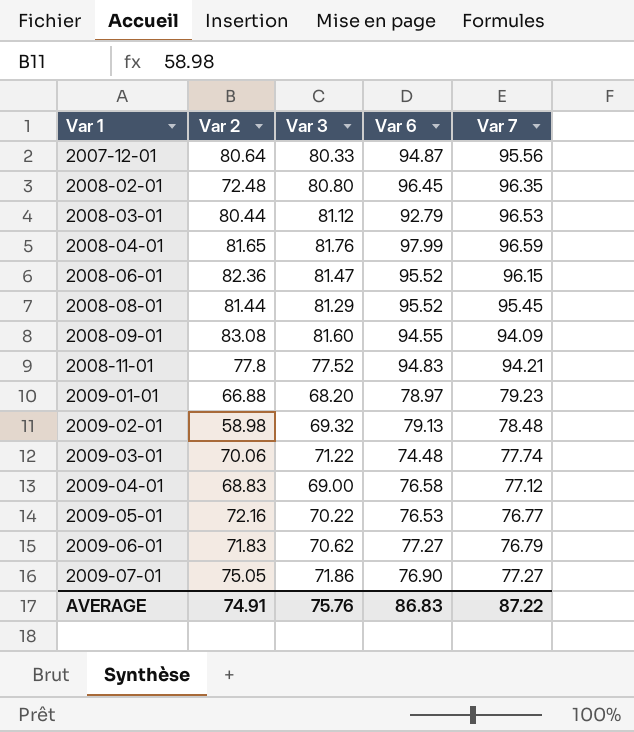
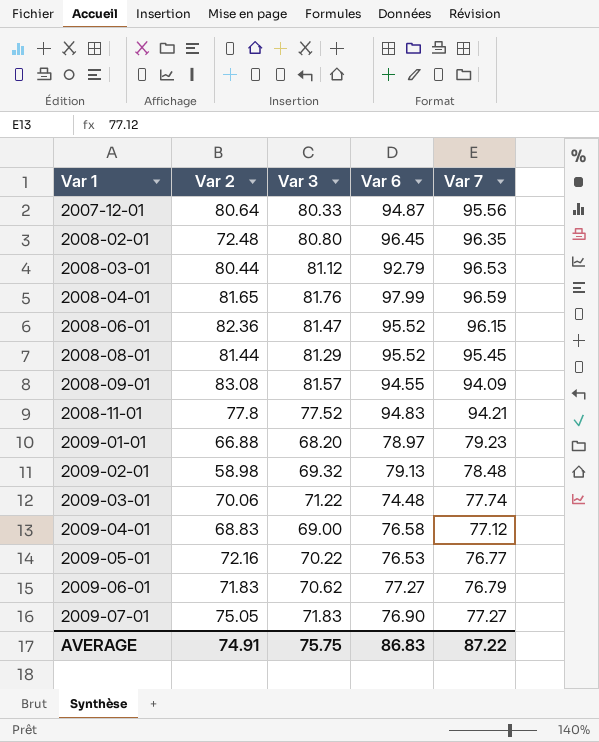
2008-09-01 | Var 3: 81.60 -> 81.57
2009-07-01 | Var 3: 71.86 -> 71.83
AVERAGE | Var 3: 75.76 -> 75.75

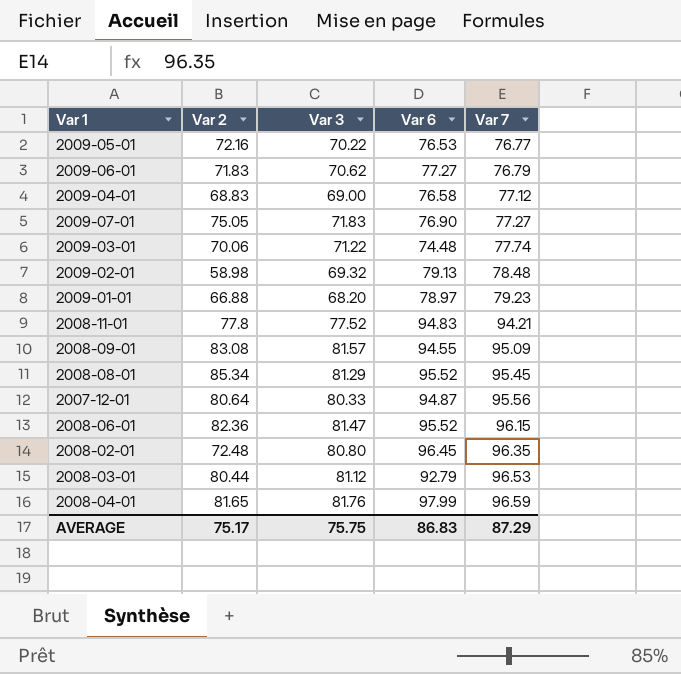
row order: Var 1 ascending -> Var 7 ascending
2008-09-01 | Var 7: 94.09 -> 95.09
2008-08-01 | Var 2: 81.44 -> 85.34
AVERAGE | Var 2: 74.91 -> 75.17
AVERAGE | Var 7: 87.22 -> 87.29

